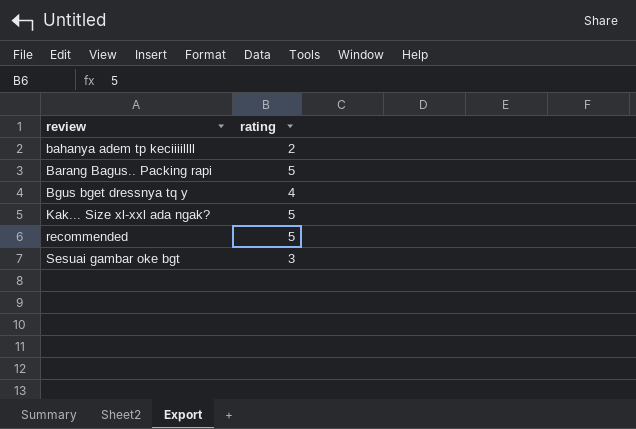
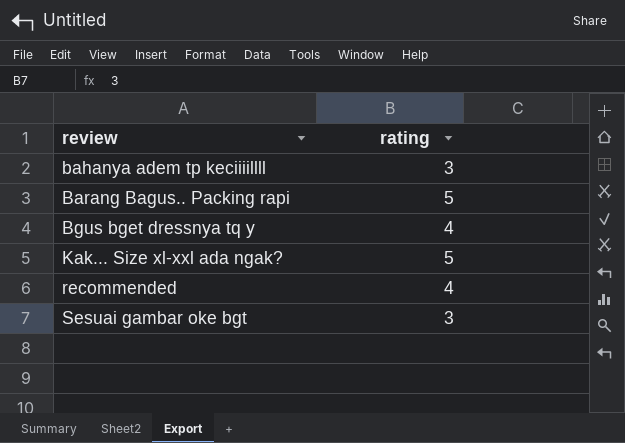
bahanya adem tp keciiiillll | rating: 2 -> 3
recommended | rating: 5 -> 4

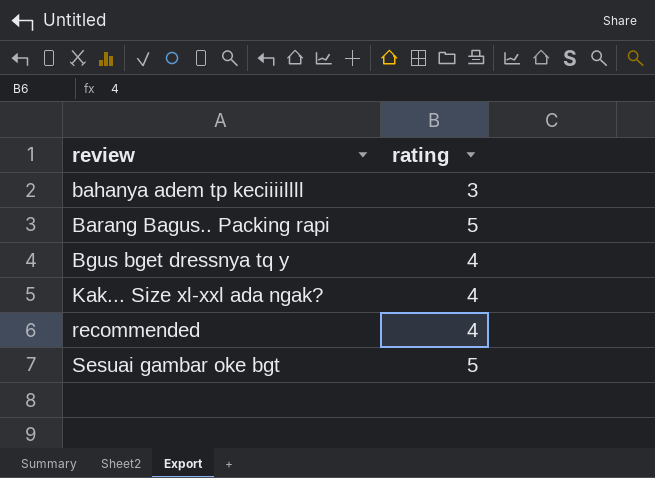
Kak... Size xl-xxl ada ngak? | rating: 5 -> 4
Sesuai gambar oke bgt | rating: 3 -> 5

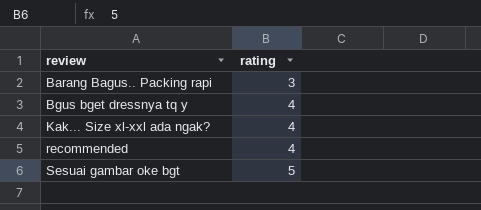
row bahanya adem tp keciiiillll: 3 -> none
Barang Bagus.. Packing rapi | rating: 5 -> 3

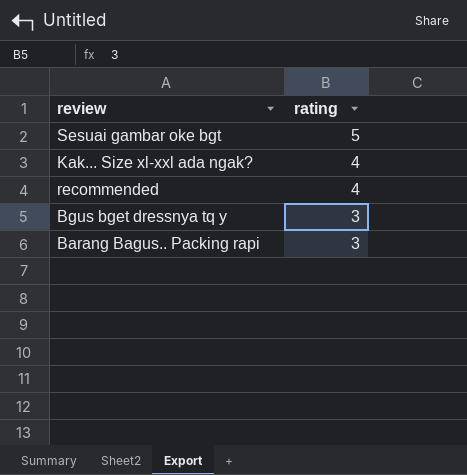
row order: review ascending -> rating descending
Bgus bget dressnya tq y | rating: 4 -> 3

